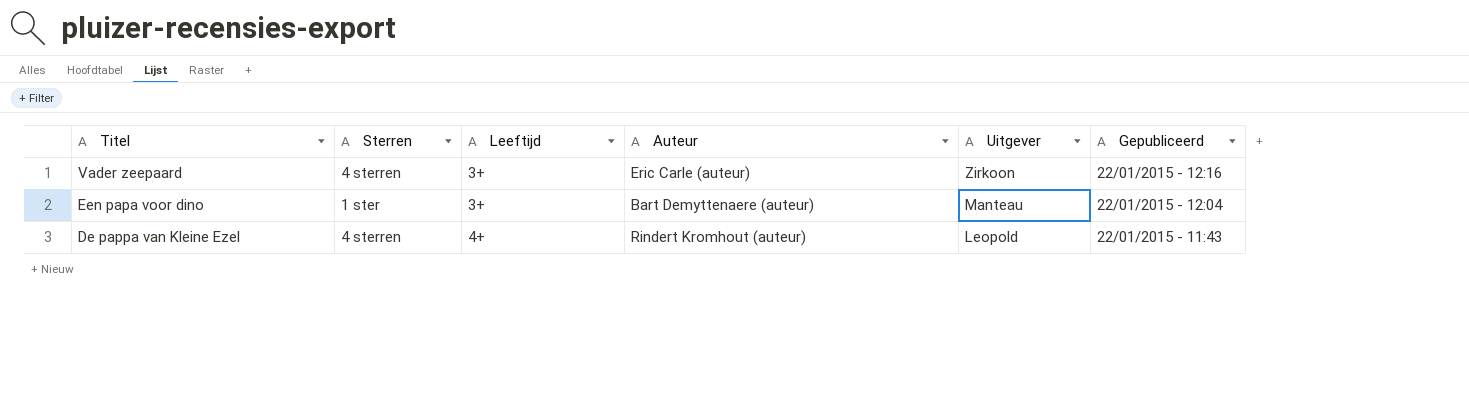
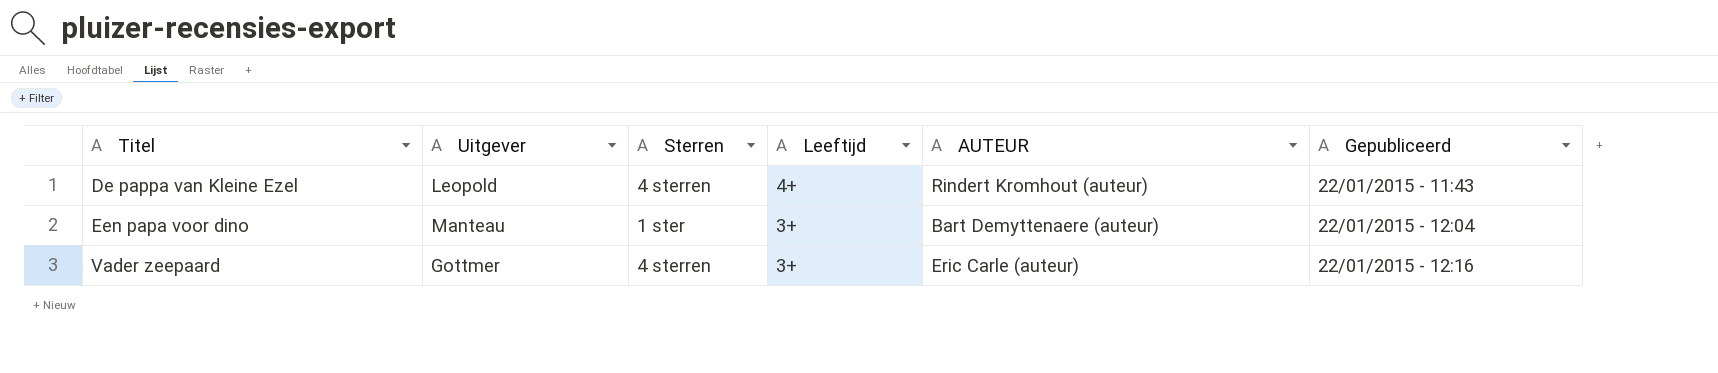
row order: Titel descending -> Titel ascending
column Uitgever | position: 5 -> 2
column name: Auteur -> AUTEUR
Vader zeepaard | Uitgever: Zirkoon -> Gottmer

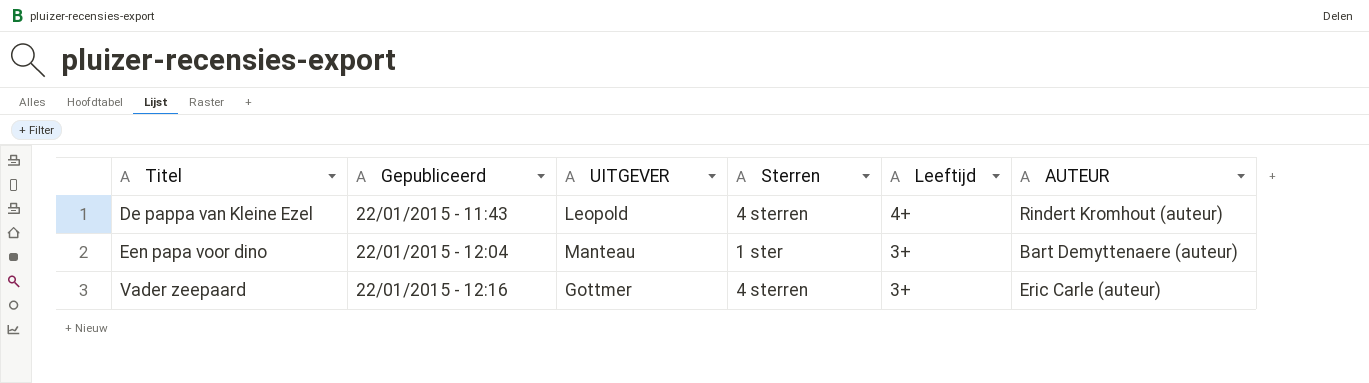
column Gepubliceerd | position: 6 -> 2
column name: Uitgever -> UITGEVER

